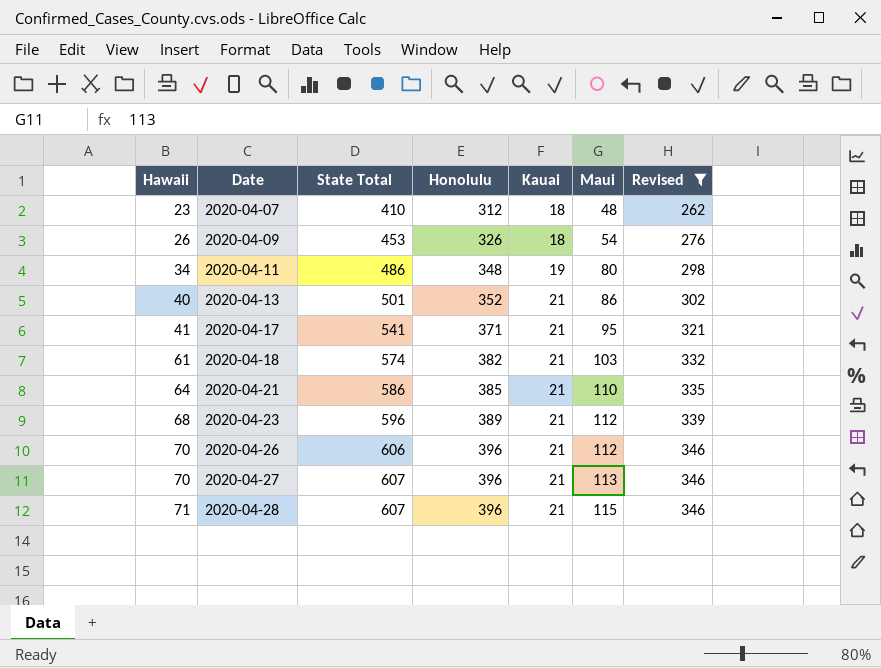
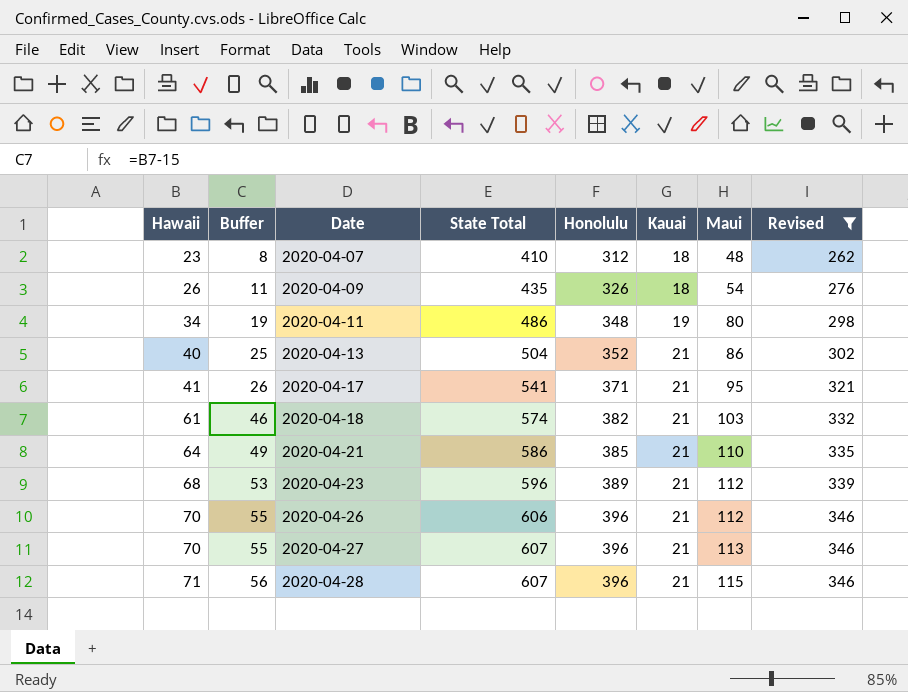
column Buffer | formula: none -> [Hawaii] - 15
2020-04-09 | State Total: 453 -> 435
2020-04-13 | State Total: 501 -> 504

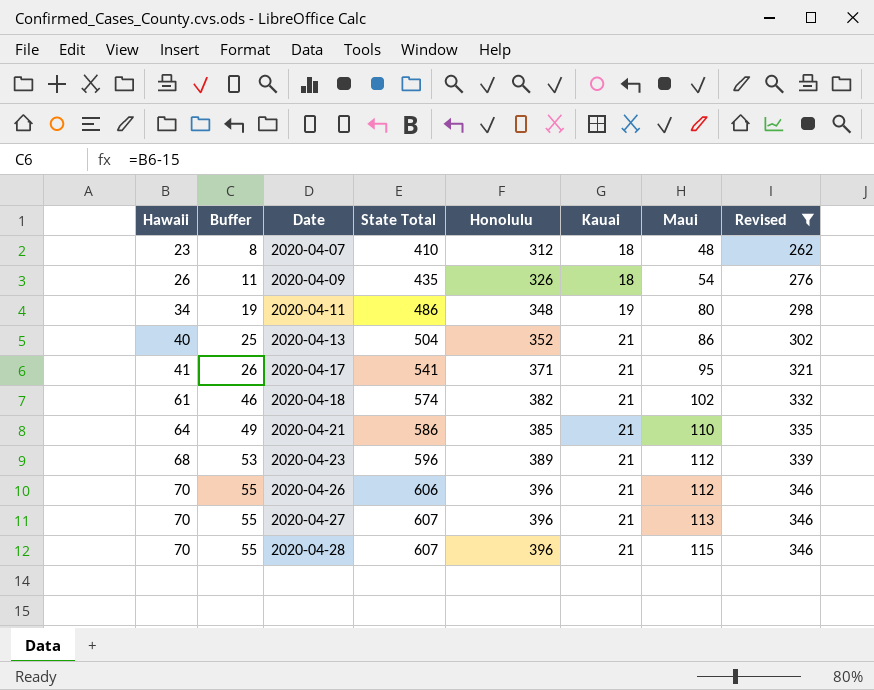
2020-04-18 | Maui: 103 -> 102
2020-04-28 | Hawaii: 71 -> 70
2020-04-28 | Buffer: 56 -> 55

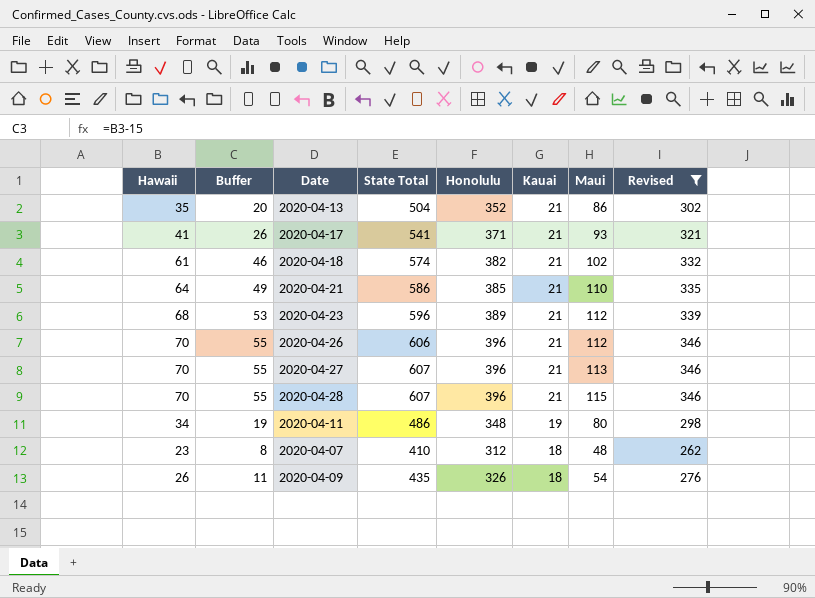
row order: Hawaii ascending -> Kauai descending
2020-04-13 | Hawaii: 40 -> 35
2020-04-13 | Buffer: 25 -> 20
2020-04-17 | Maui: 95 -> 93

